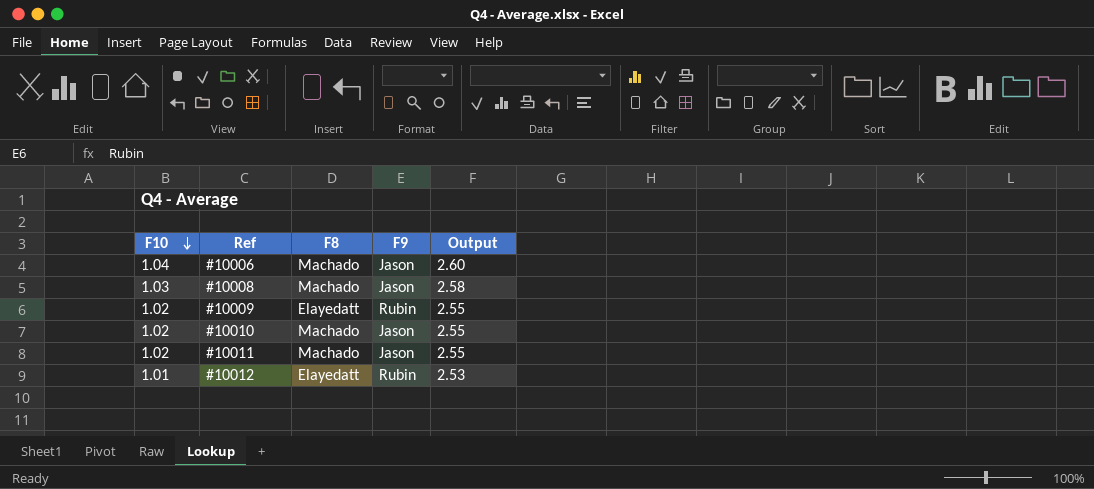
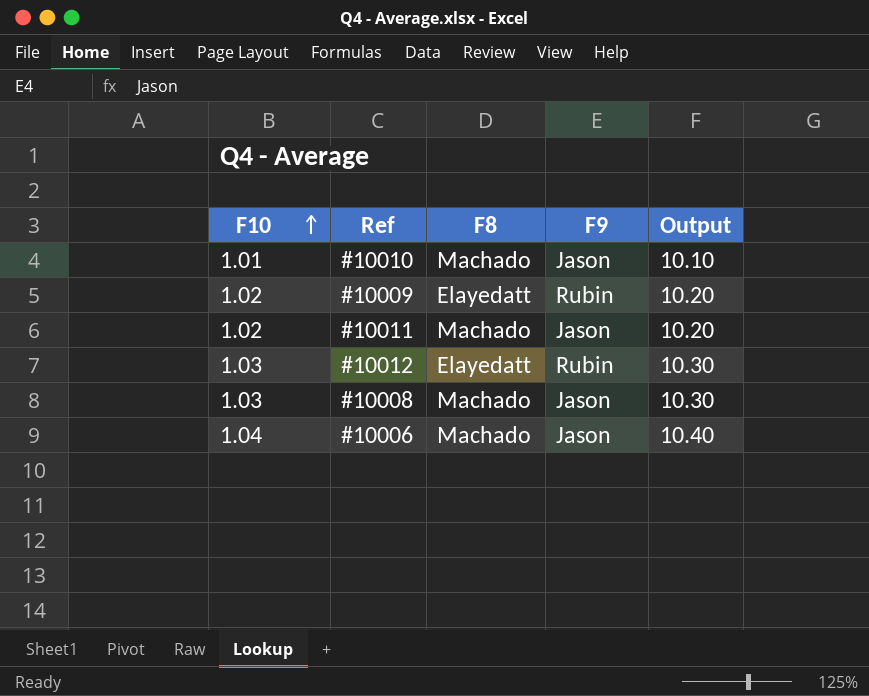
row order: F10 descending -> F10 ascending
column Output | formula: [F10] * 2.5 -> [F10] * 10
#10010 | F10: 1.02 -> 1.01
#10012 | F10: 1.01 -> 1.03

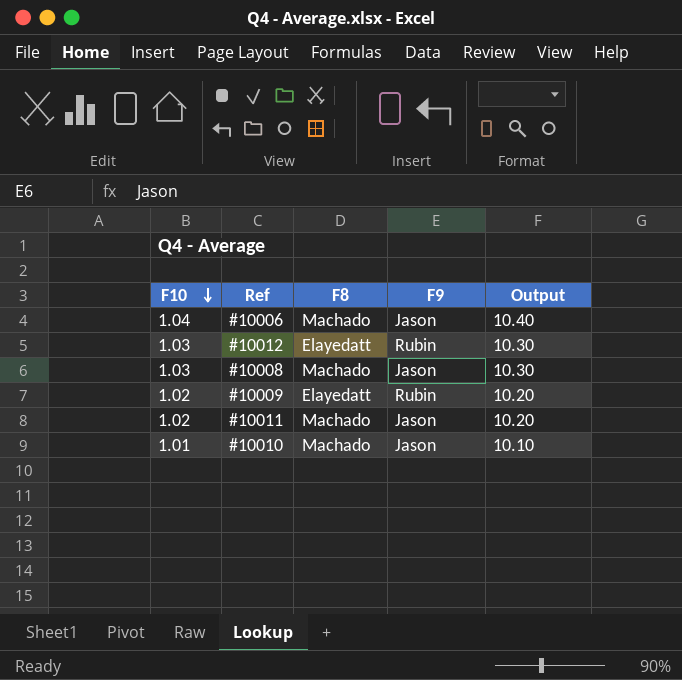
row order: F10 ascending -> F10 descending

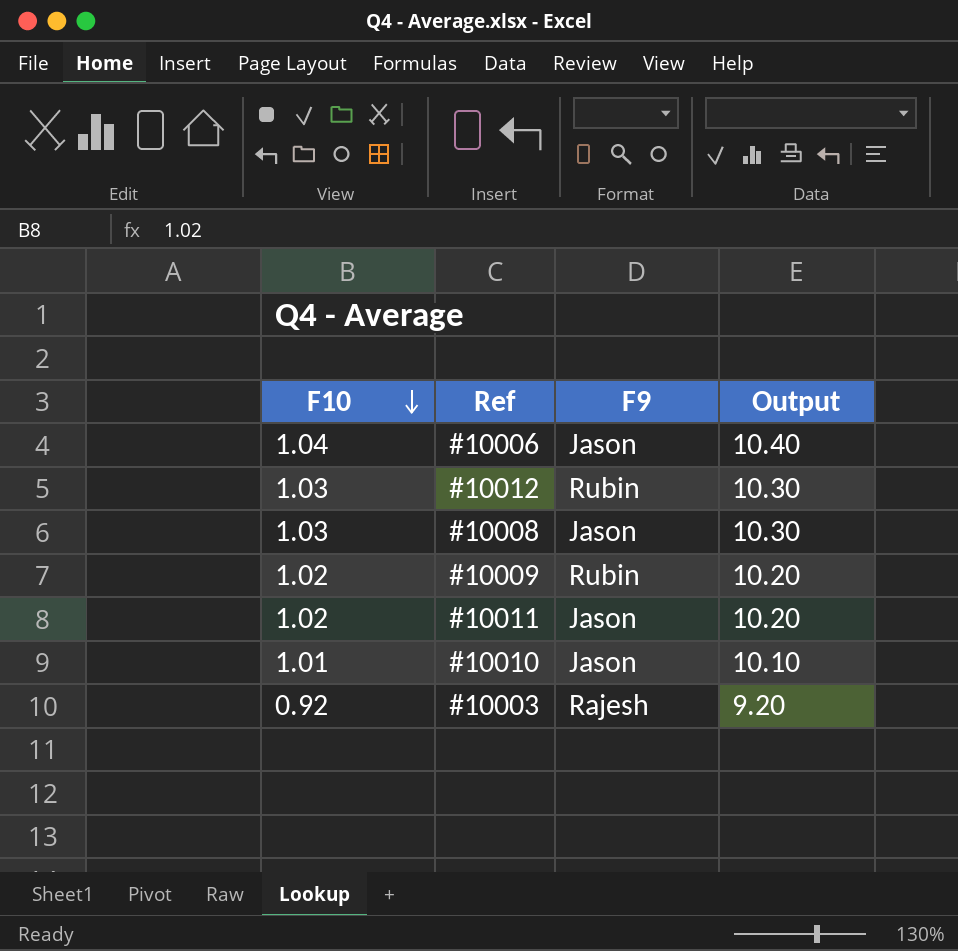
column F8 | position: 3 -> none
row #10003: none -> 0.92 | Rajesh | 9.20

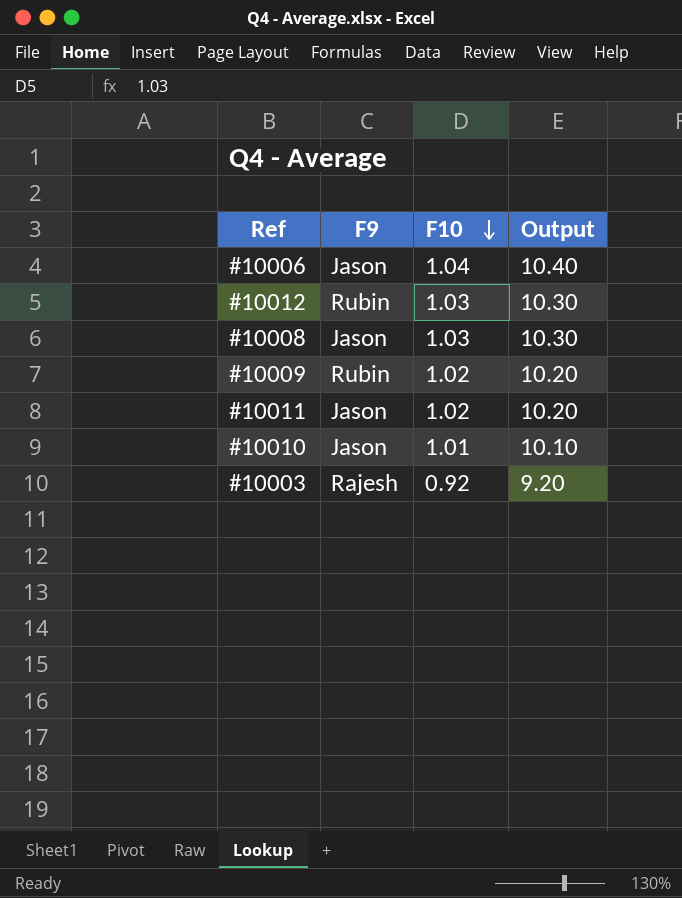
column F10 | position: 1 -> 3

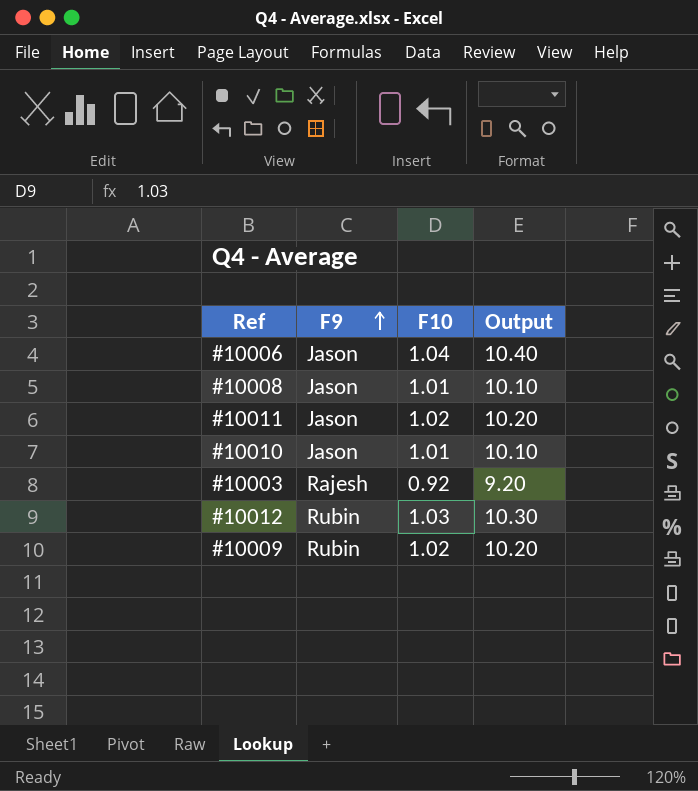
row order: F10 descending -> F9 ascending
#10008 | F10: 1.03 -> 1.01
#10008 | Output: 10.30 -> 10.10

